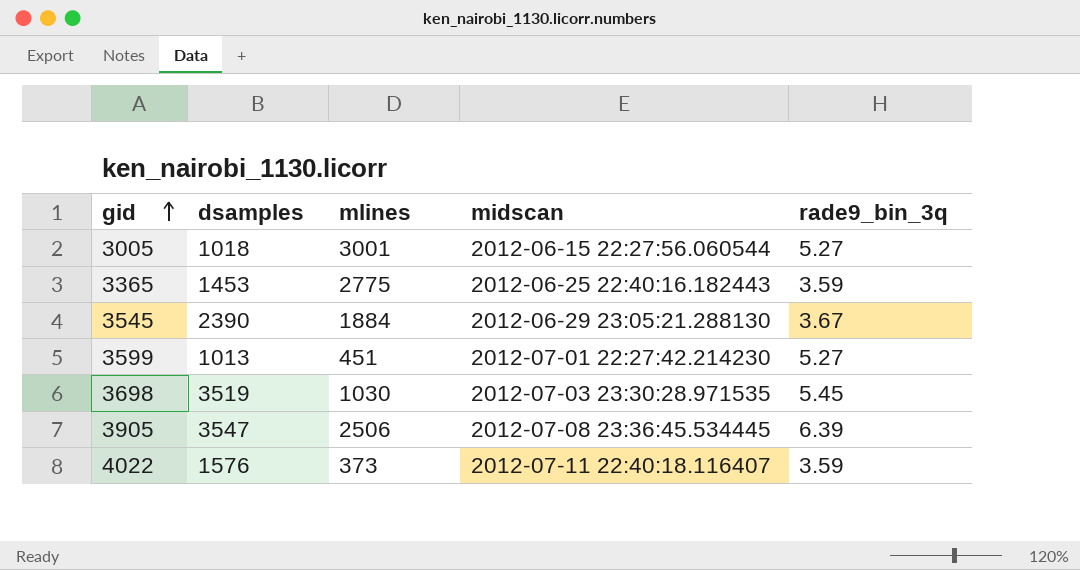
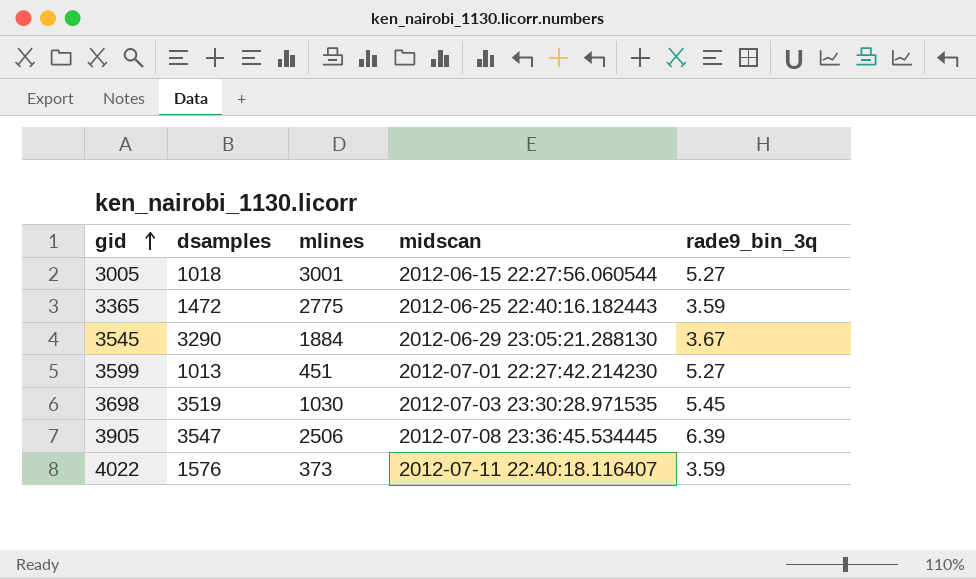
3365 | dsamples: 1453 -> 1472
3545 | dsamples: 2390 -> 3290

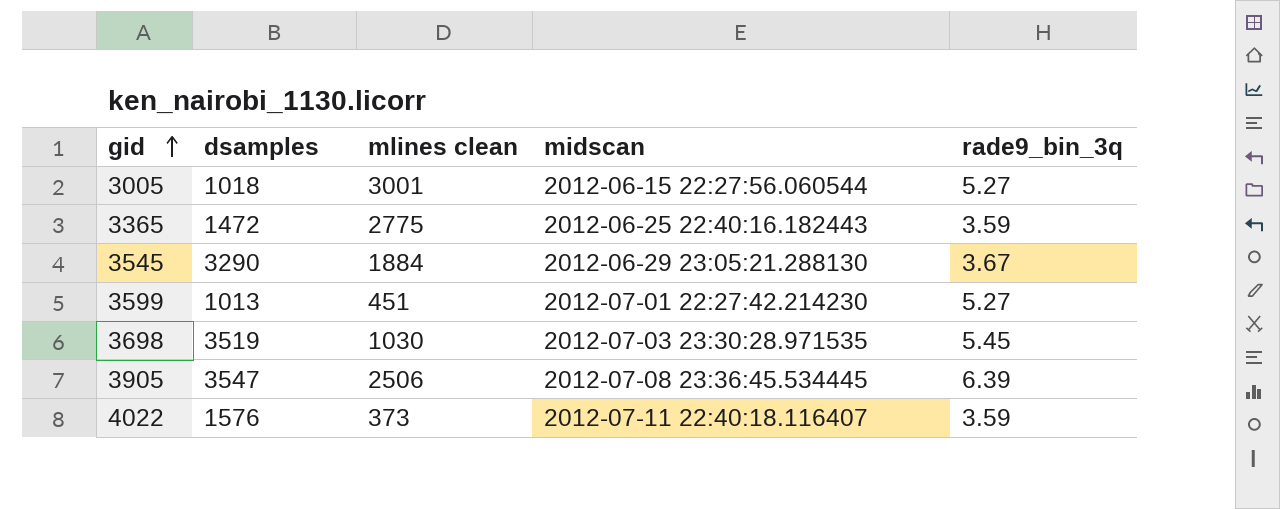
column name: mlines -> mlines clean

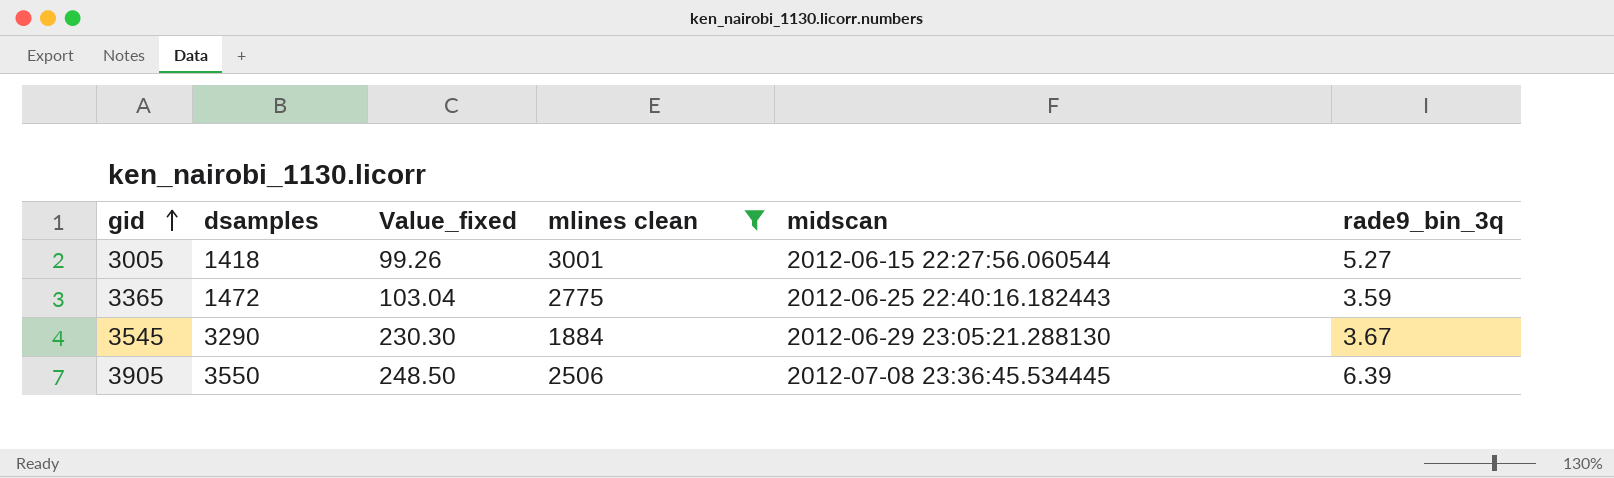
filter: none -> mlines clean >= 1884
column Value_fixed | formula: none -> [dsamples] * 0.07
3005 | dsamples: 1018 -> 1418
3905 | dsamples: 3547 -> 3550

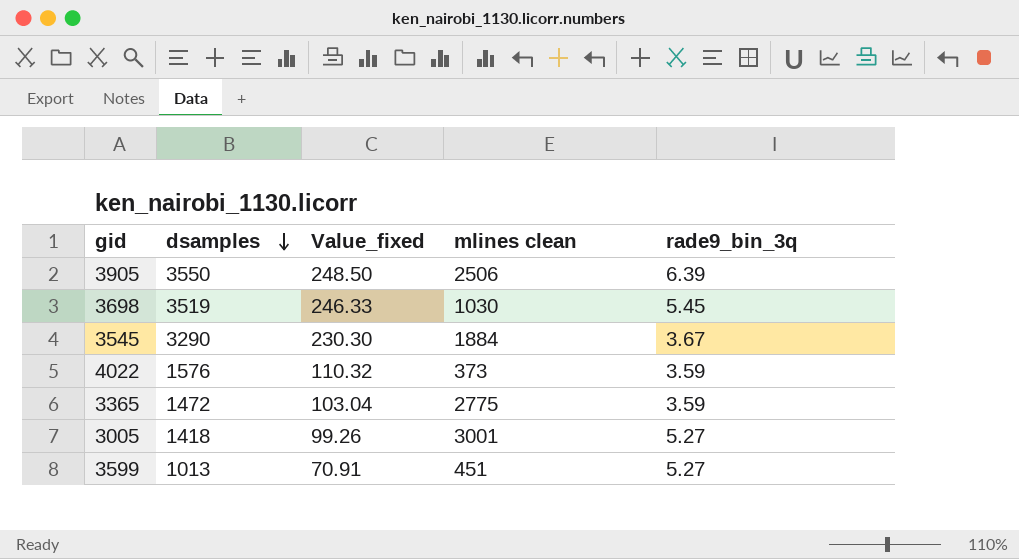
filter: mlines clean >= 1884 -> none
row order: gid ascending -> dsamples descending
column midscan | position: 5 -> none

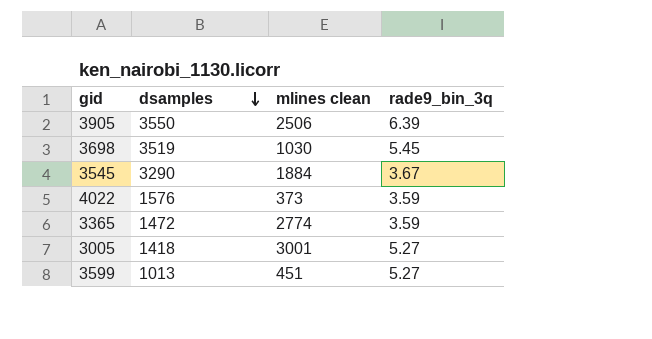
column Value_fixed | formula: [dsamples] * 0.07 -> none
3365 | mlines clean: 2775 -> 2774

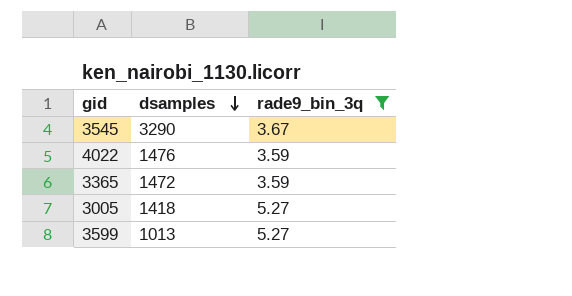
filter: none -> rade9_bin_3q <= 5.27
column mlines clean | position: 3 -> none
4022 | dsamples: 1576 -> 1476

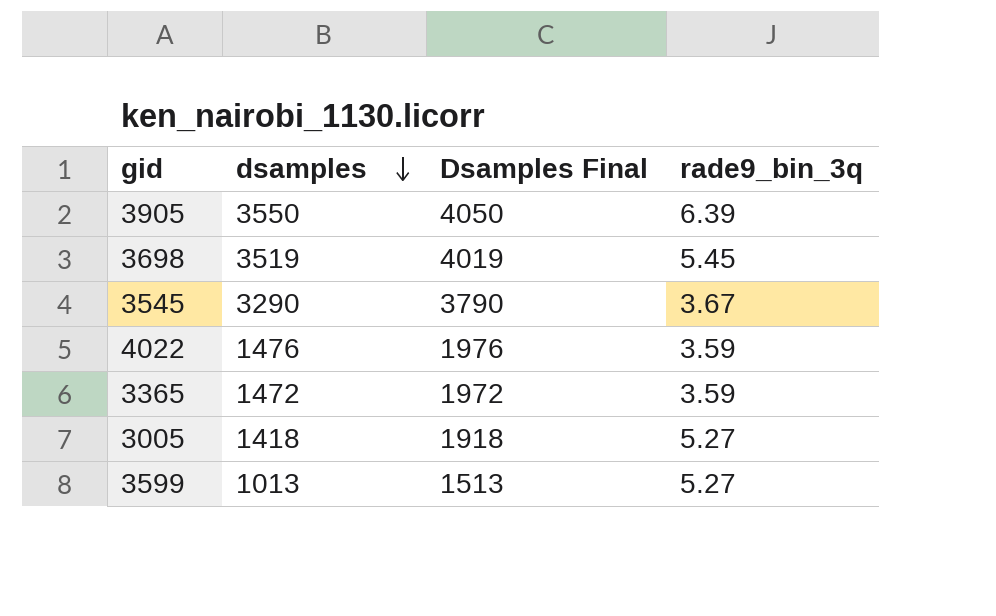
filter: rade9_bin_3q <= 5.27 -> none
column Dsamples Final | formula: none -> [dsamples] + 500

